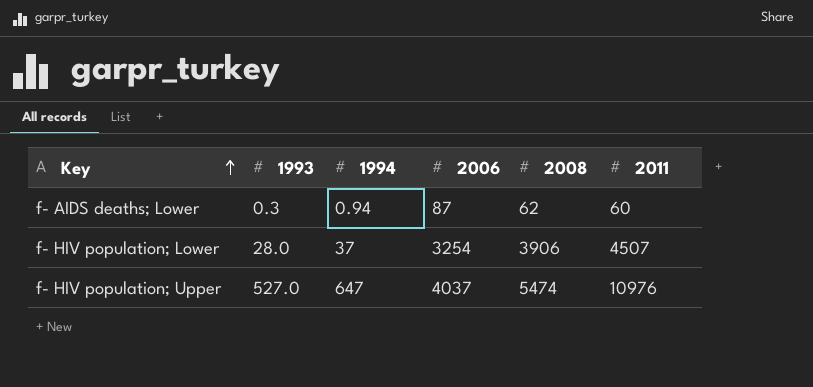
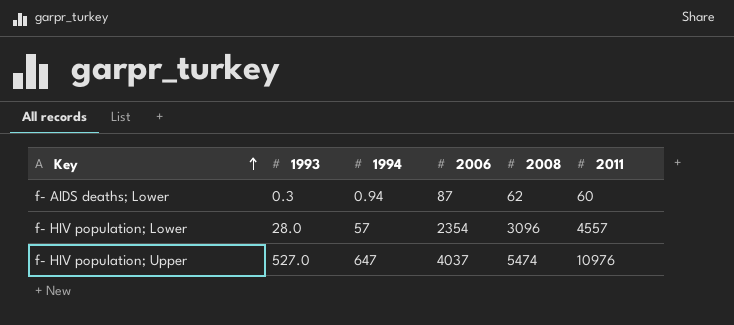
f- HIV population; Lower | 1994: 37 -> 57
f- HIV population; Lower | 2006: 3254 -> 2354
f- HIV population; Lower | 2008: 3906 -> 3096
f- HIV population; Lower | 2011: 4507 -> 4557

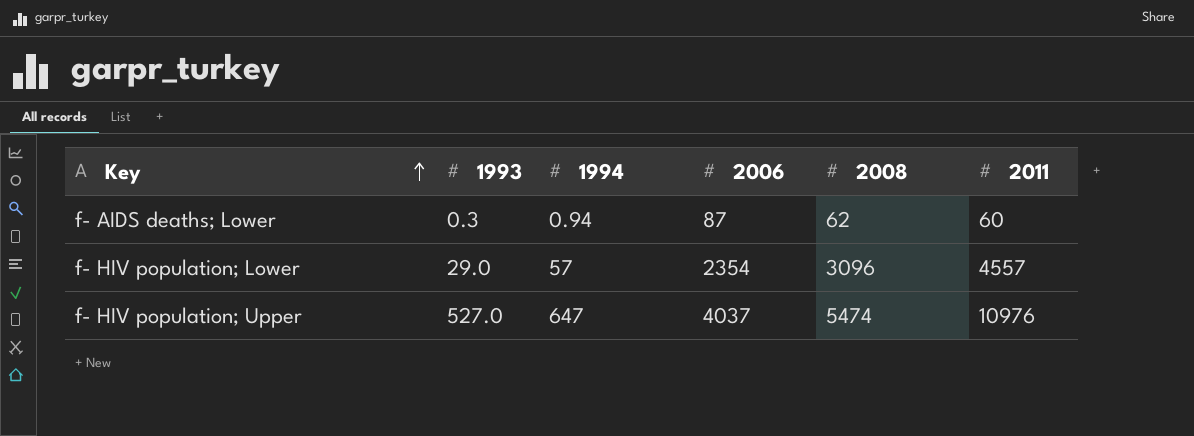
f- HIV population; Lower | 1993: 28.0 -> 29.0

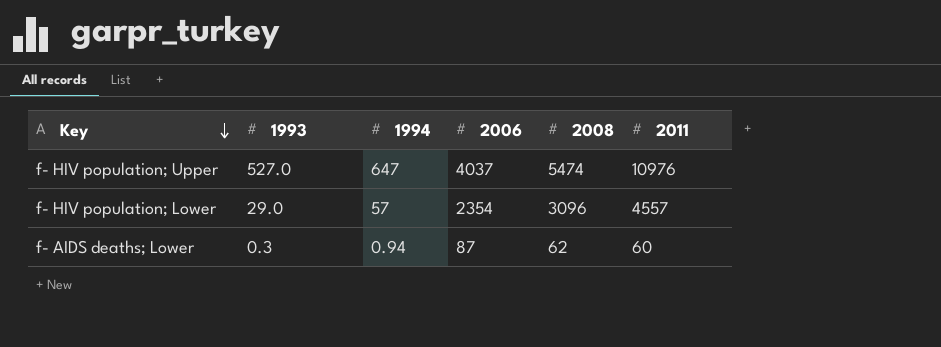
row order: Key ascending -> Key descending

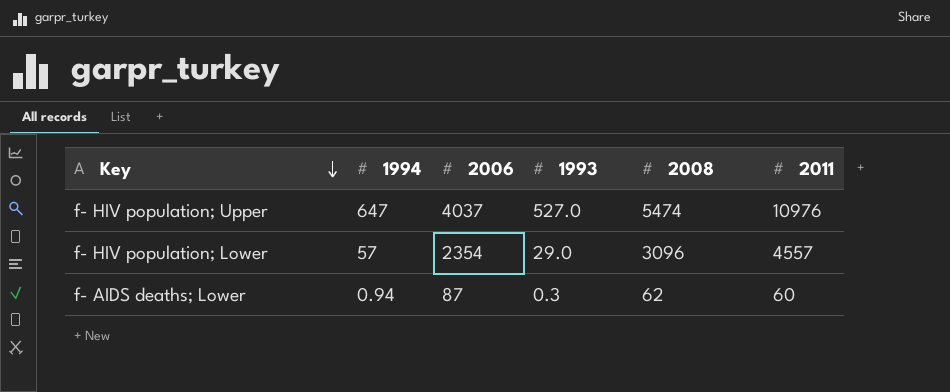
column 1993 | position: 2 -> 4

